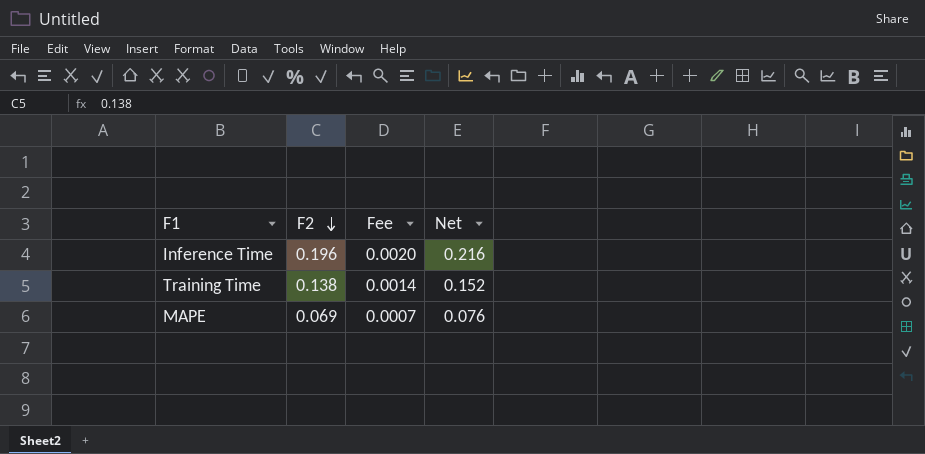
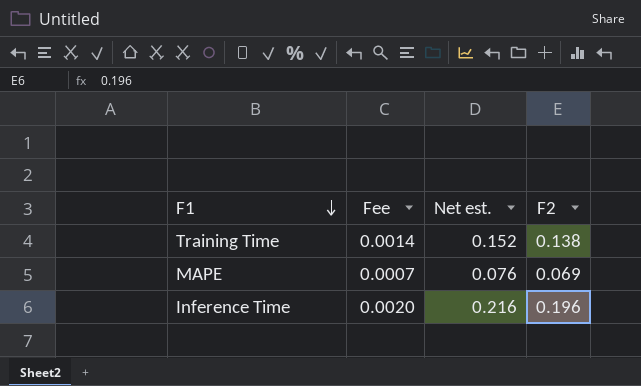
row order: F2 descending -> F1 descending
column name: Net -> Net est.
column F2 | position: 2 -> 4

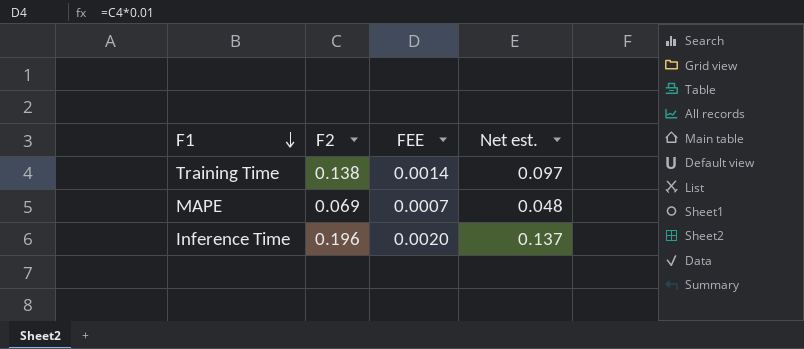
column F2 | position: 4 -> 2
column name: Fee -> FEE
column Net est. | formula: [F2] * 1.1 -> [F2] * 0.7

